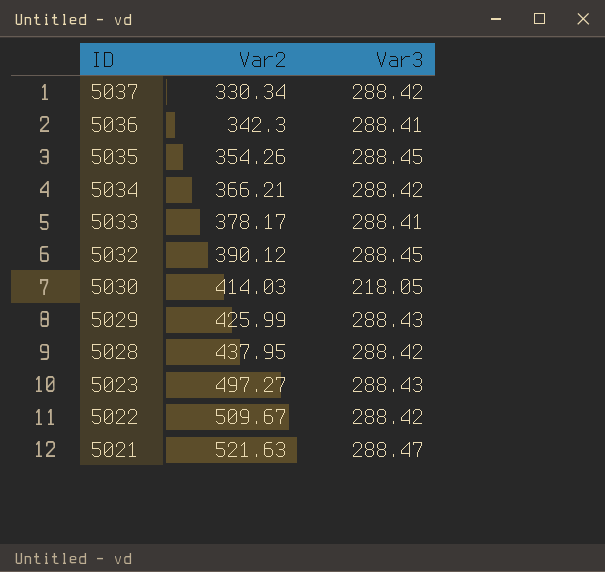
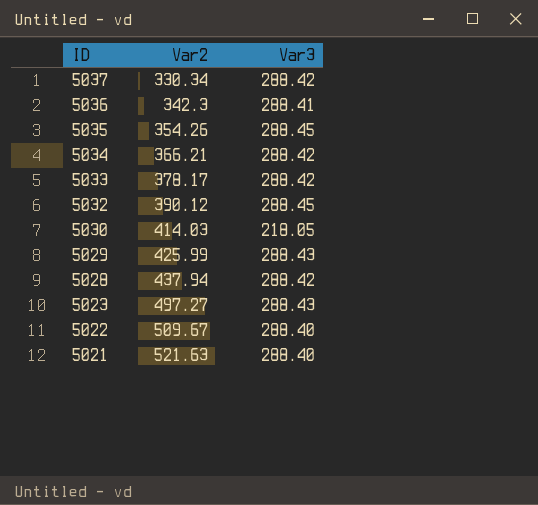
5033 | Var3: 288.41 -> 288.42
5028 | Var2: 437.95 -> 437.94
5022 | Var3: 288.42 -> 288.40
5021 | Var3: 288.47 -> 288.40

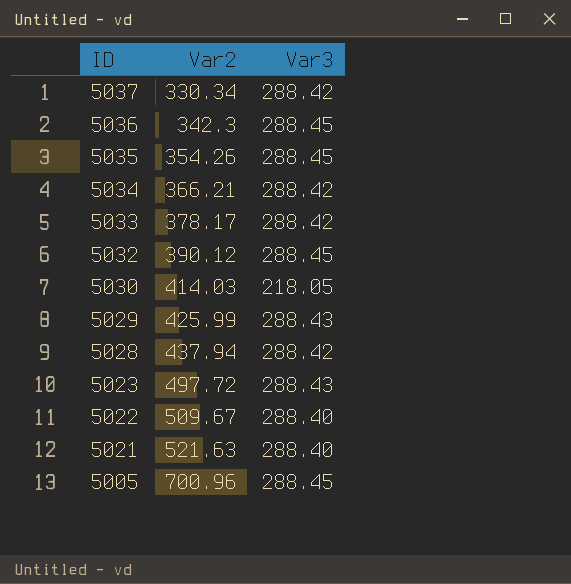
5036 | Var3: 288.41 -> 288.45
5023 | Var2: 497.27 -> 497.72
row 5005: none -> 700.96 | 288.45

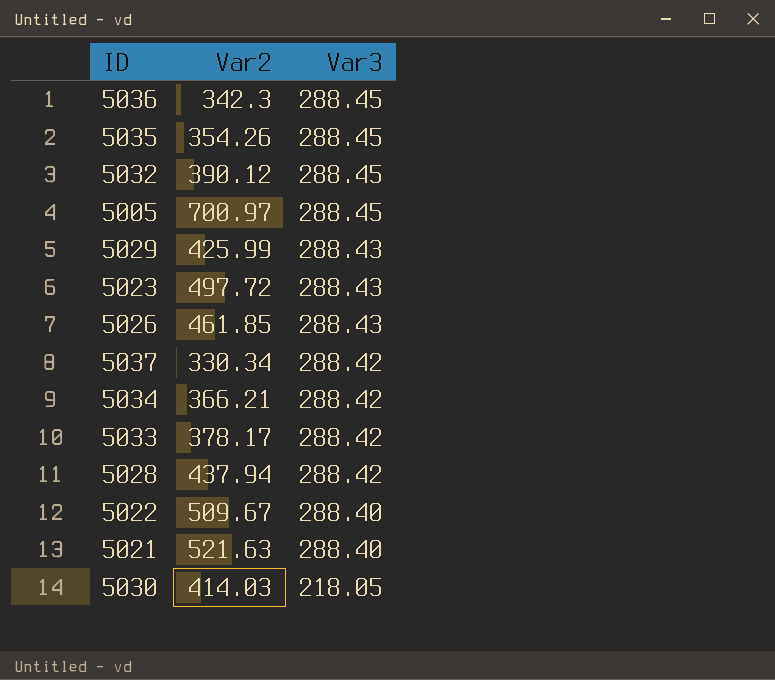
row order: ID descending -> Var3 descending
5005 | Var2: 700.96 -> 700.97
row 5026: none -> 461.85 | 288.43

